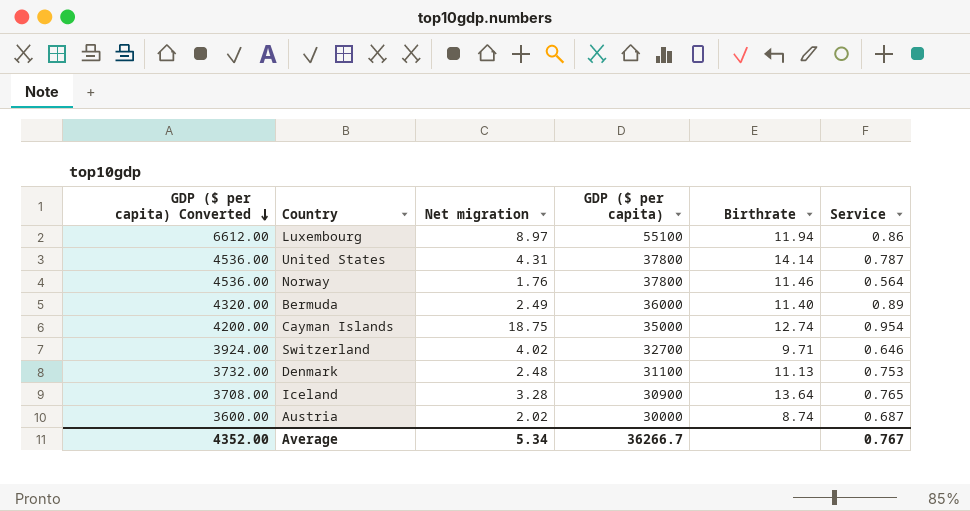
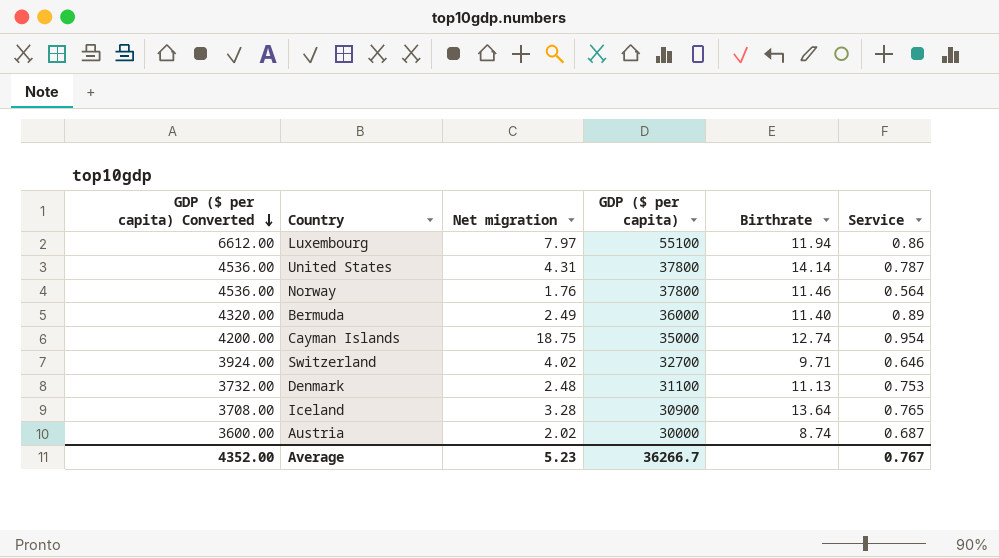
Luxembourg | Net migration: 8.97 -> 7.97
Average | Net migration: 5.34 -> 5.23

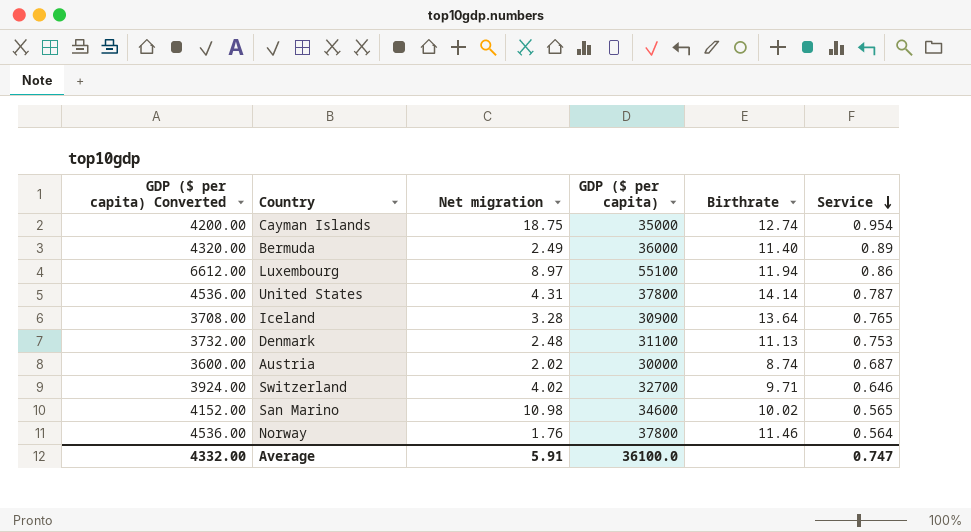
row order: GDP ($ per capita) Converted descending -> Service descending
Luxembourg | Net migration: 7.97 -> 8.97
row San Marino: none -> 4152.00 | 10.98 | 34600 | 10.02 | 0.565
Average | GDP ($ per capita) Converted: 4352.00 -> 4332.00
Average | Net migration: 5.23 -> 5.91
Average | GDP ($ per capita): 36266.7 -> 36100.0
Average | Service: 0.767 -> 0.747

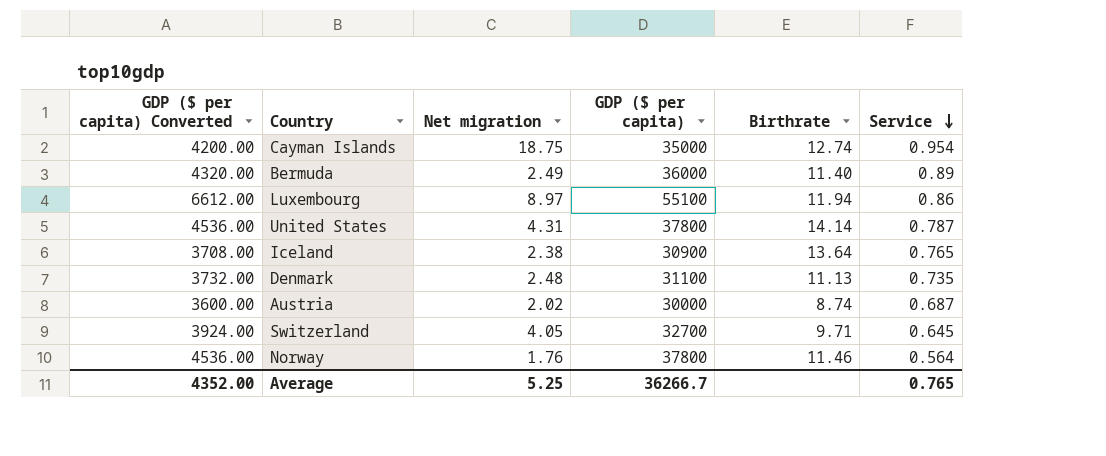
row San Marino: 4152.00 | 10.98 | 34600 | 10.02 | 0.565 -> none
Iceland | Net migration: 3.28 -> 2.38
Denmark | Service: 0.753 -> 0.735
Switzerland | Net migration: 4.02 -> 4.05
Switzerland | Service: 0.646 -> 0.645
Average | GDP ($ per capita) Converted: 4332.00 -> 4352.00
Average | Net migration: 5.91 -> 5.25
Average | GDP ($ per capita): 36100.0 -> 36266.7
Average | Service: 0.747 -> 0.765

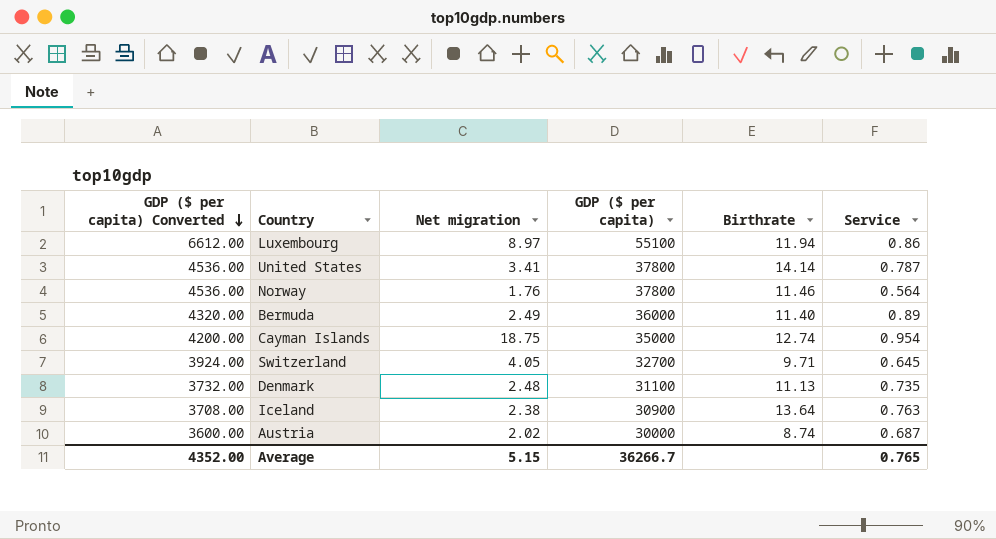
row order: Service descending -> GDP ($ per capita) Converted descending
United States | Net migration: 4.31 -> 3.41
Iceland | Service: 0.765 -> 0.763
Average | Net migration: 5.25 -> 5.15

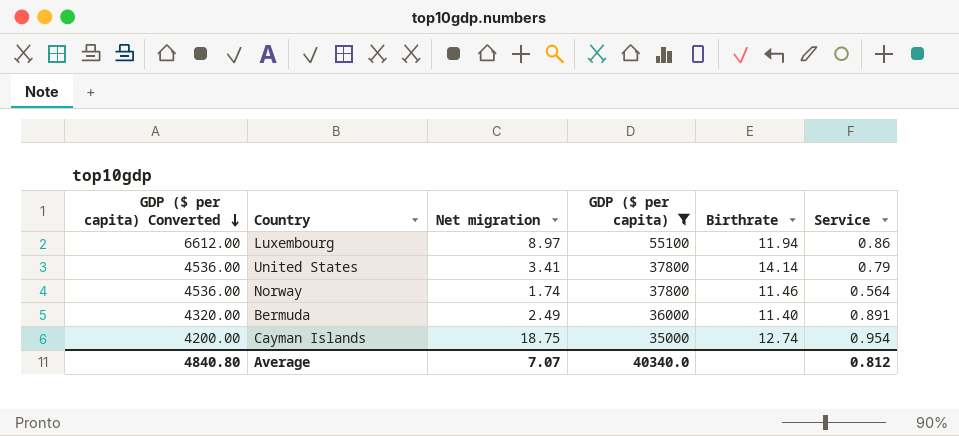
filter: none -> GDP ($ per capita) >= 35000
United States | Service: 0.787 -> 0.79
Norway | Net migration: 1.76 -> 1.74
Bermuda | Service: 0.89 -> 0.891
Average | GDP ($ per capita) Converted: 4352.00 -> 4840.80
Average | Net migration: 5.15 -> 7.07
Average | GDP ($ per capita): 36266.7 -> 40340.0
Average | Service: 0.765 -> 0.812

